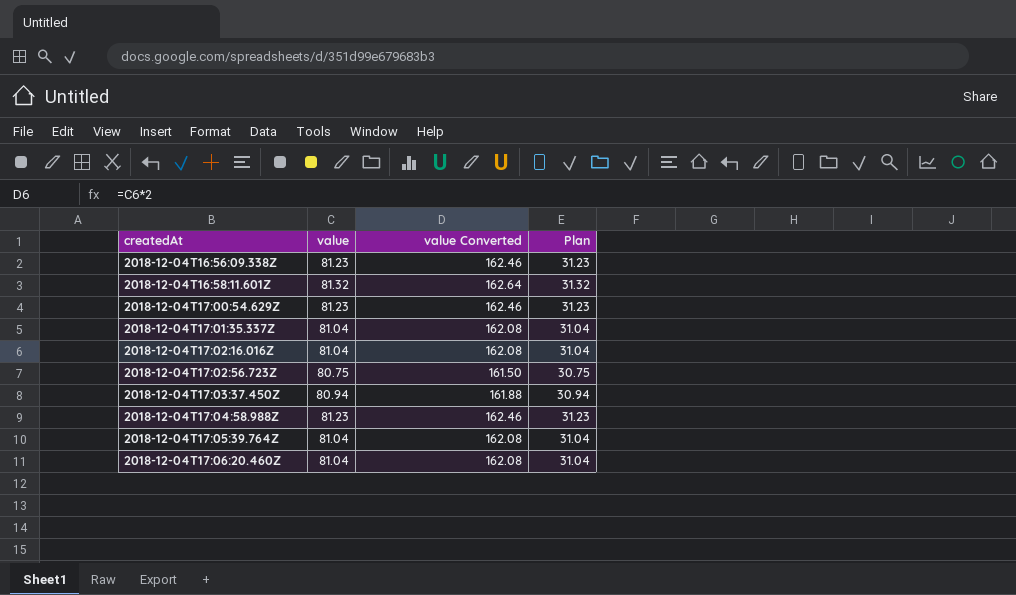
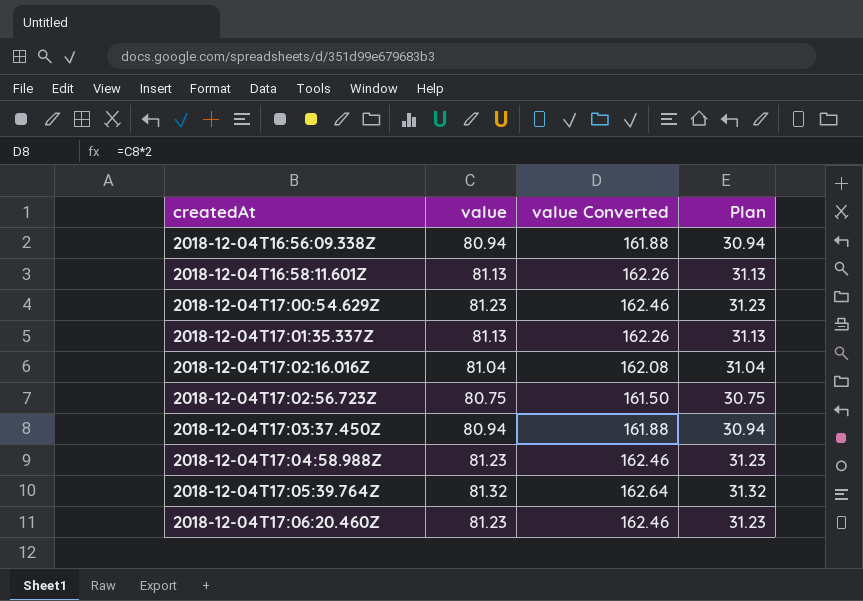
2018-12-04T16:56:09.338Z | value: 81.23 -> 80.94
2018-12-04T16:56:09.338Z | value Converted: 162.46 -> 161.88
2018-12-04T16:56:09.338Z | Plan: 31.23 -> 30.94
2018-12-04T16:58:11.601Z | value: 81.32 -> 81.13
2018-12-04T16:58:11.601Z | value Converted: 162.64 -> 162.26
2018-12-04T16:58:11.601Z | Plan: 31.32 -> 31.13
2018-12-04T17:01:35.337Z | value: 81.04 -> 81.13
2018-12-04T17:01:35.337Z | value Converted: 162.08 -> 162.26
2018-12-04T17:01:35.337Z | Plan: 31.04 -> 31.13
2018-12-04T17:05:39.764Z | value: 81.04 -> 81.32
2018-12-04T17:05:39.764Z | value Converted: 162.08 -> 162.64
2018-12-04T17:05:39.764Z | Plan: 31.04 -> 31.32
2018-12-04T17:06:20.460Z | value: 81.04 -> 81.23
2018-12-04T17:06:20.460Z | value Converted: 162.08 -> 162.46
2018-12-04T17:06:20.460Z | Plan: 31.04 -> 31.23

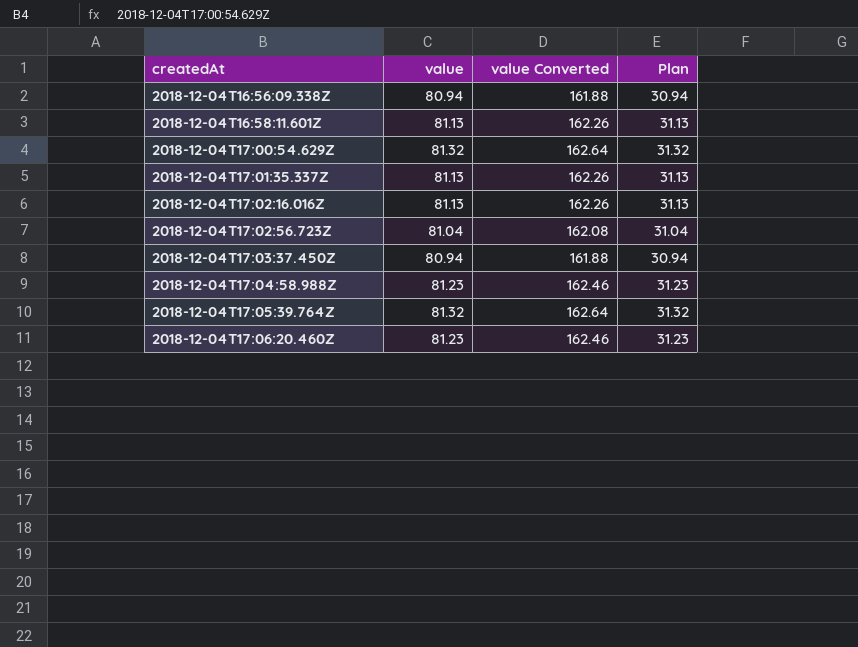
2018-12-04T17:00:54.629Z | value: 81.23 -> 81.32
2018-12-04T17:00:54.629Z | value Converted: 162.46 -> 162.64
2018-12-04T17:00:54.629Z | Plan: 31.23 -> 31.32
2018-12-04T17:02:16.016Z | value: 81.04 -> 81.13
2018-12-04T17:02:16.016Z | value Converted: 162.08 -> 162.26
2018-12-04T17:02:16.016Z | Plan: 31.04 -> 31.13
2018-12-04T17:02:56.723Z | value: 80.75 -> 81.04
2018-12-04T17:02:56.723Z | value Converted: 161.50 -> 162.08
2018-12-04T17:02:56.723Z | Plan: 30.75 -> 31.04

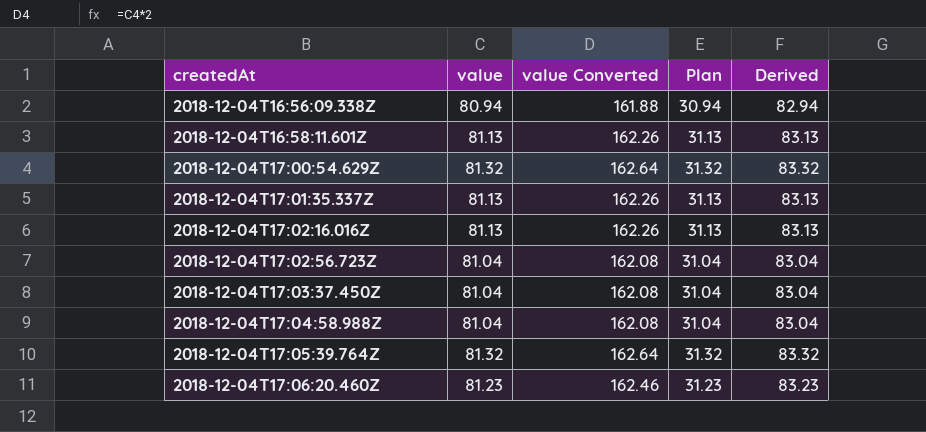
column Derived | formula: none -> [value] + 2
2018-12-04T17:03:37.450Z | value: 80.94 -> 81.04
2018-12-04T17:03:37.450Z | value Converted: 161.88 -> 162.08
2018-12-04T17:03:37.450Z | Plan: 30.94 -> 31.04
2018-12-04T17:04:58.988Z | value: 81.23 -> 81.04
2018-12-04T17:04:58.988Z | value Converted: 162.46 -> 162.08
2018-12-04T17:04:58.988Z | Plan: 31.23 -> 31.04

